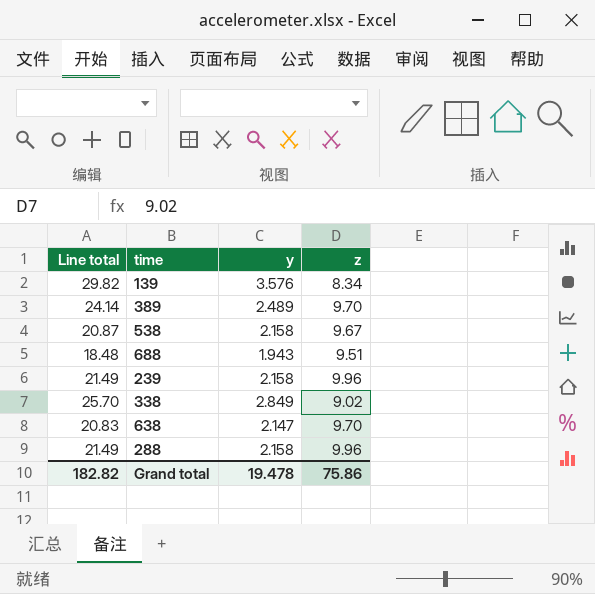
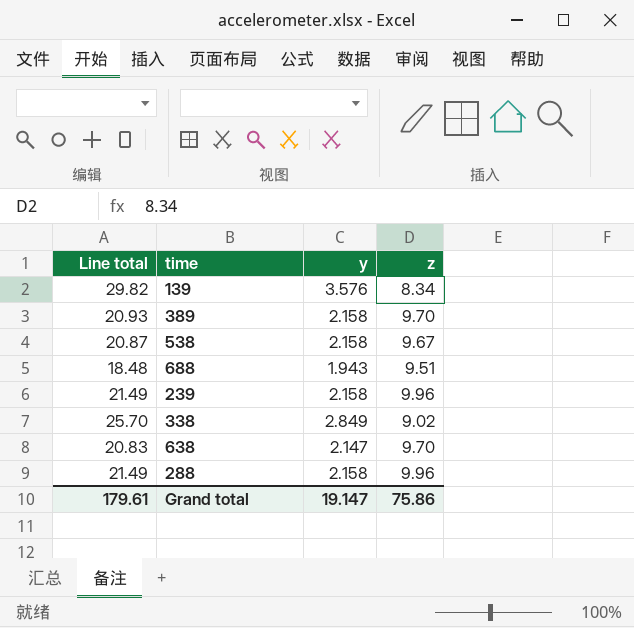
389 | Line total: 24.14 -> 20.93
389 | y: 2.489 -> 2.158
Grand total | Line total: 182.82 -> 179.61
Grand total | y: 19.478 -> 19.147

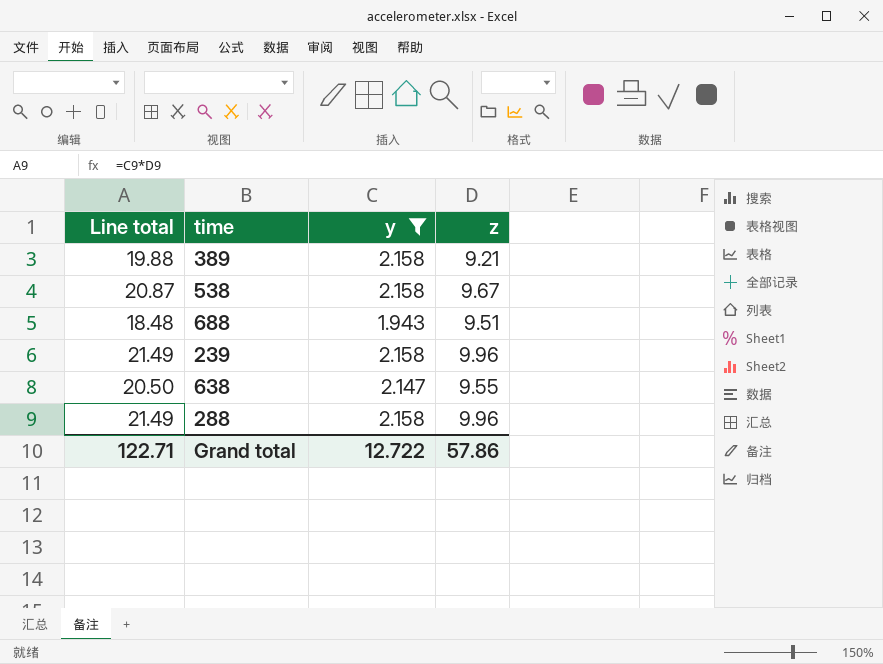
filter: none -> y <= 2.158
389 | Line total: 20.93 -> 19.88
389 | z: 9.70 -> 9.21
638 | Line total: 20.83 -> 20.50
638 | z: 9.70 -> 9.55
Grand total | Line total: 179.61 -> 122.71
Grand total | y: 19.147 -> 12.722
Grand total | z: 75.86 -> 57.86

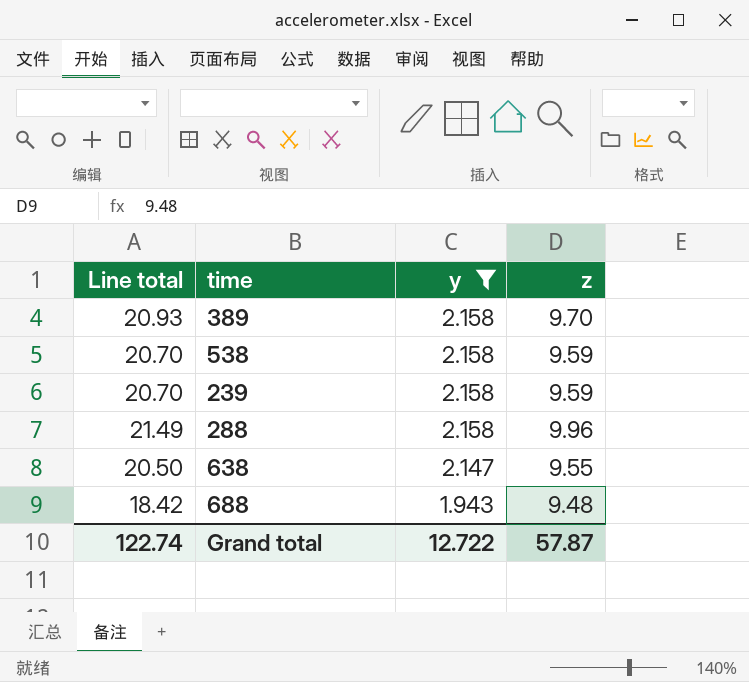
row order: none -> y descending
389 | Line total: 19.88 -> 20.93
389 | z: 9.21 -> 9.70
538 | Line total: 20.87 -> 20.70
538 | z: 9.67 -> 9.59
239 | Line total: 21.49 -> 20.70
239 | z: 9.96 -> 9.59
688 | Line total: 18.48 -> 18.42
688 | z: 9.51 -> 9.48
Grand total | Line total: 122.71 -> 122.74
Grand total | z: 57.86 -> 57.87

